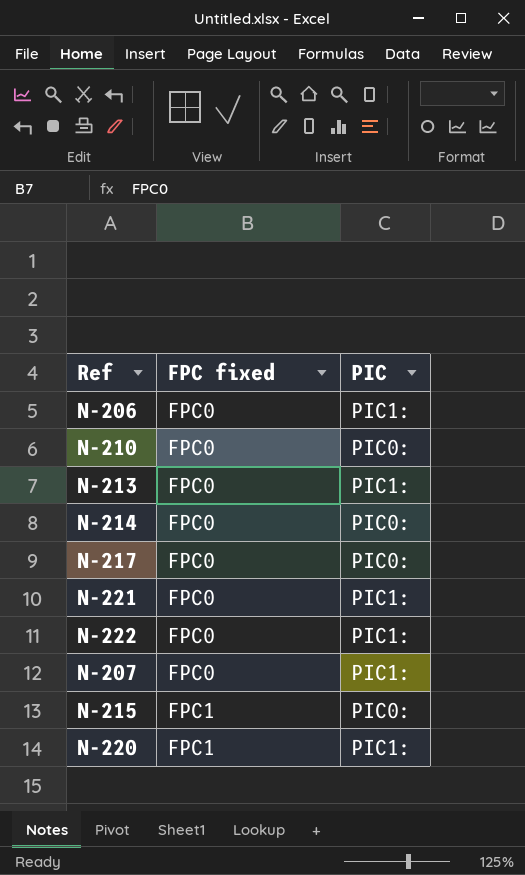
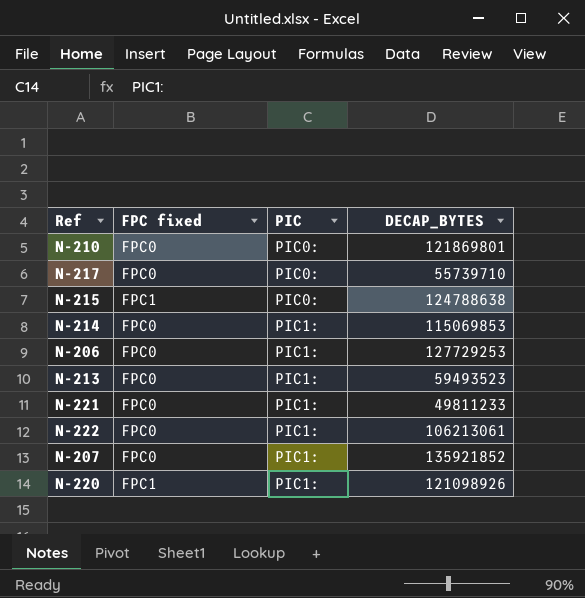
row order: FPC fixed ascending -> PIC ascending
column DECAP_BYTES | position: none -> 4
N-214 | PIC: PIC0: -> PIC1:

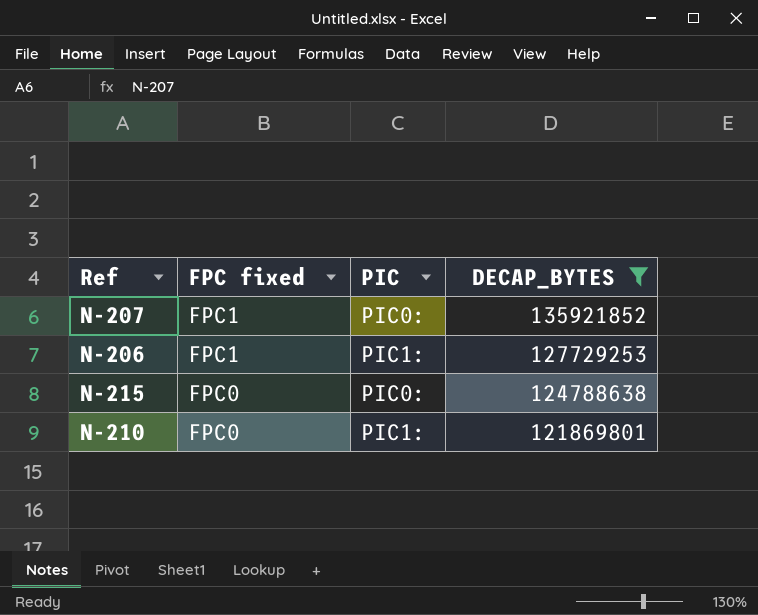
filter: none -> DECAP_BYTES >= 121869801
row order: PIC ascending -> FPC fixed descending
N-207 | FPC fixed: FPC0 -> FPC1
N-207 | PIC: PIC1: -> PIC0:
N-206 | FPC fixed: FPC0 -> FPC1
N-215 | FPC fixed: FPC1 -> FPC0
N-210 | PIC: PIC0: -> PIC1:

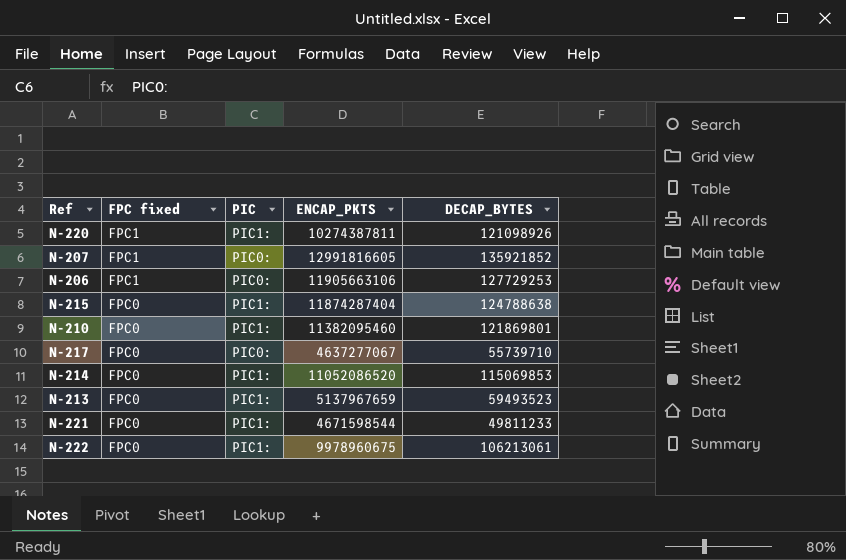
filter: DECAP_BYTES >= 121869801 -> none
column ENCAP_PKTS | position: none -> 4
N-206 | PIC: PIC1: -> PIC0:
N-215 | PIC: PIC0: -> PIC1:

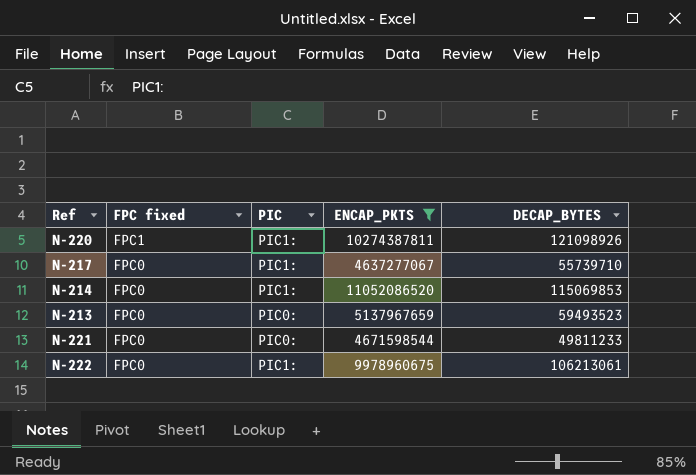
filter: none -> ENCAP_PKTS <= 11052086520
N-217 | PIC: PIC0: -> PIC1:
N-213 | PIC: PIC1: -> PIC0:
N-221 | PIC: PIC1: -> PIC0:

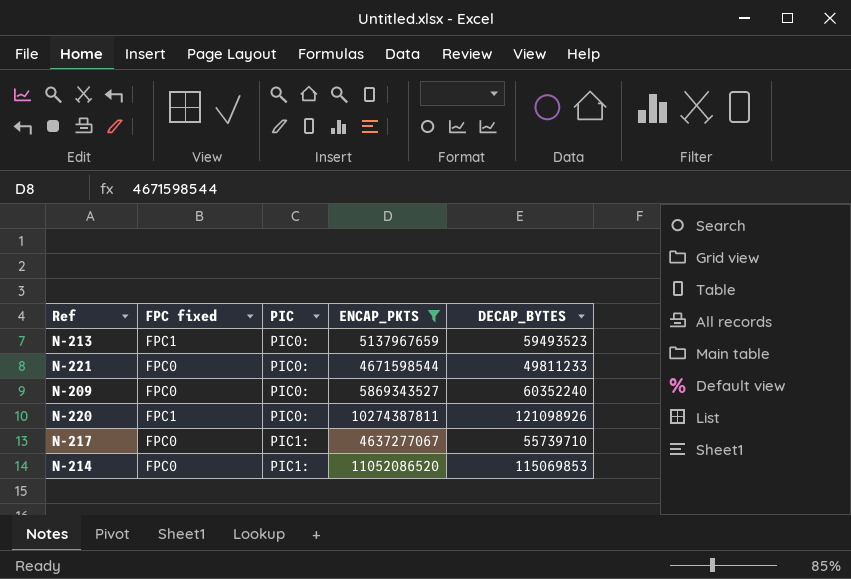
row order: FPC fixed descending -> PIC ascending
row N-222: FPC0 | PIC1: | 9978960675 | 106213061 -> none
N-213 | FPC fixed: FPC0 -> FPC1
row N-209: none -> FPC0 | PIC0: | 5869343527 | 60352240
N-220 | PIC: PIC1: -> PIC0:

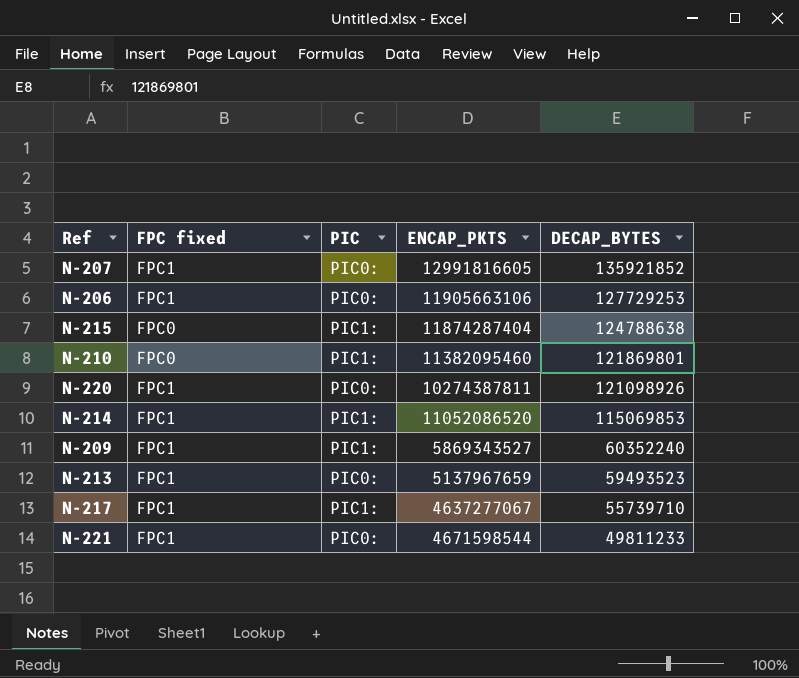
filter: ENCAP_PKTS <= 11052086520 -> none
row order: PIC ascending -> DECAP_BYTES descending
N-214 | FPC fixed: FPC0 -> FPC1
N-209 | FPC fixed: FPC0 -> FPC1
N-209 | PIC: PIC0: -> PIC1:
N-217 | FPC fixed: FPC0 -> FPC1
N-221 | FPC fixed: FPC0 -> FPC1

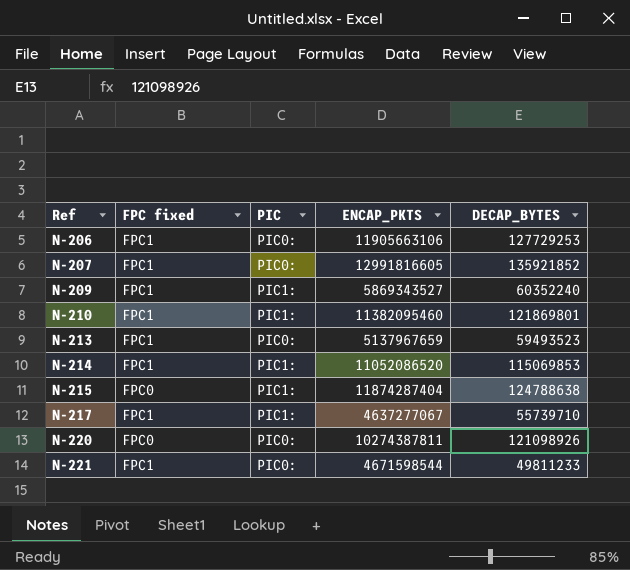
row order: DECAP_BYTES descending -> Ref ascending
N-210 | FPC fixed: FPC0 -> FPC1
N-220 | FPC fixed: FPC1 -> FPC0

